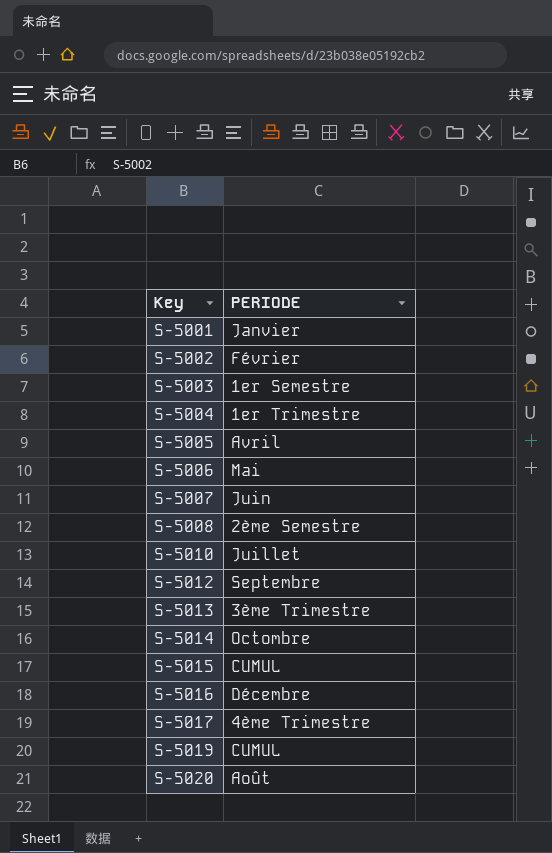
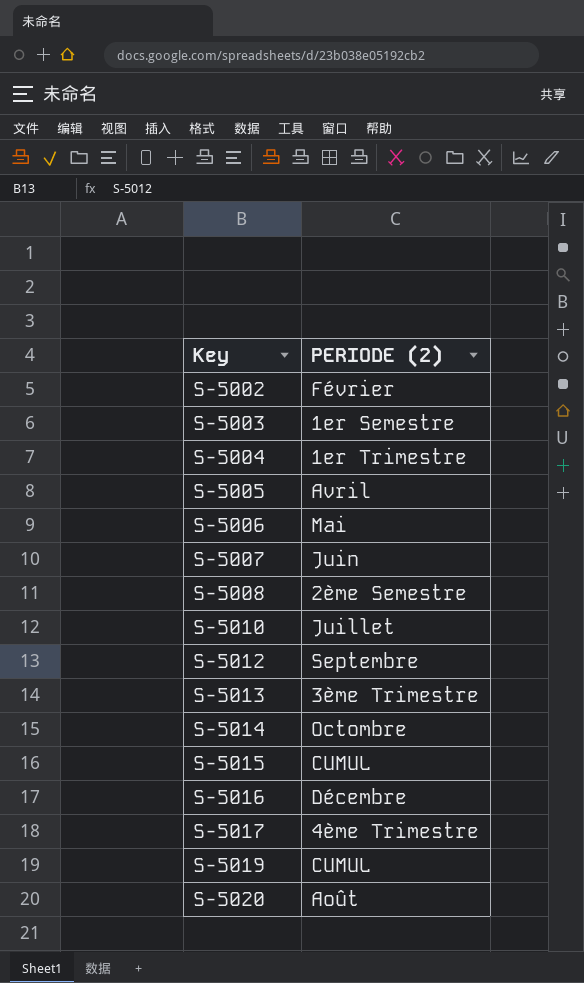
column name: PERIODE -> PERIODE (2)
row S-5001: Janvier -> none

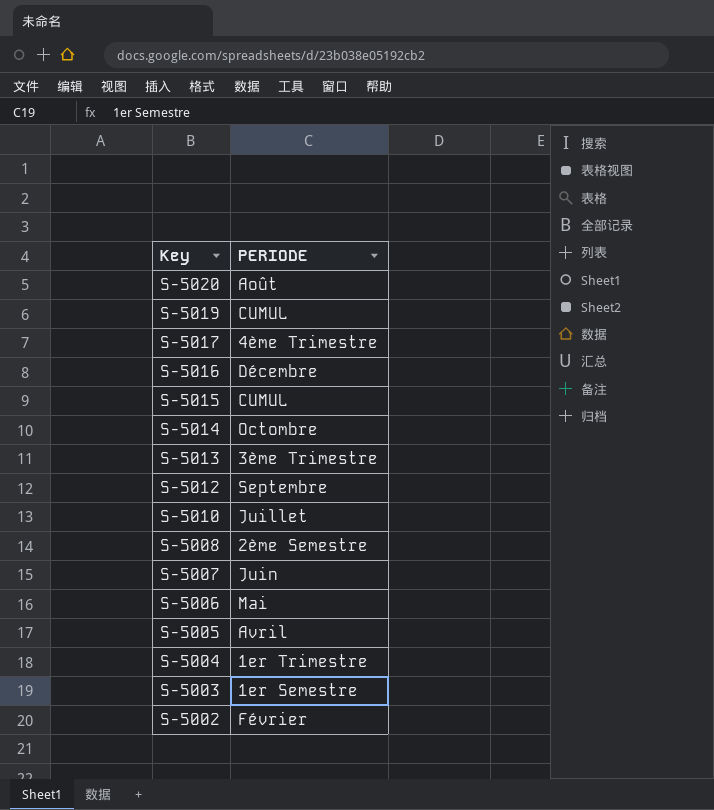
row order: Key ascending -> Key descending
column name: PERIODE (2) -> PERIODE

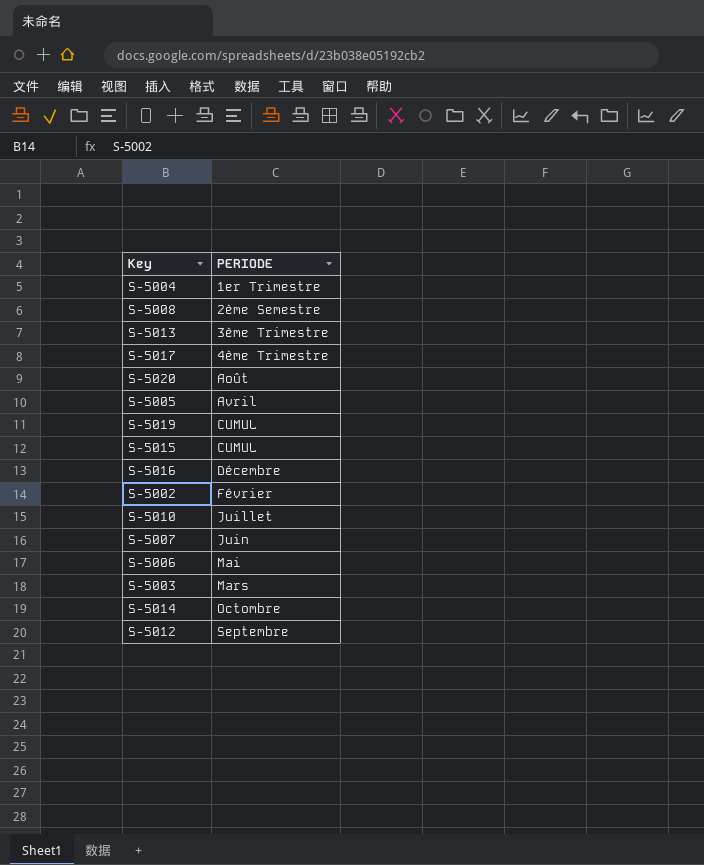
row order: Key descending -> PERIODE ascending
S-5003 | PERIODE: 1er Semestre -> Mars

